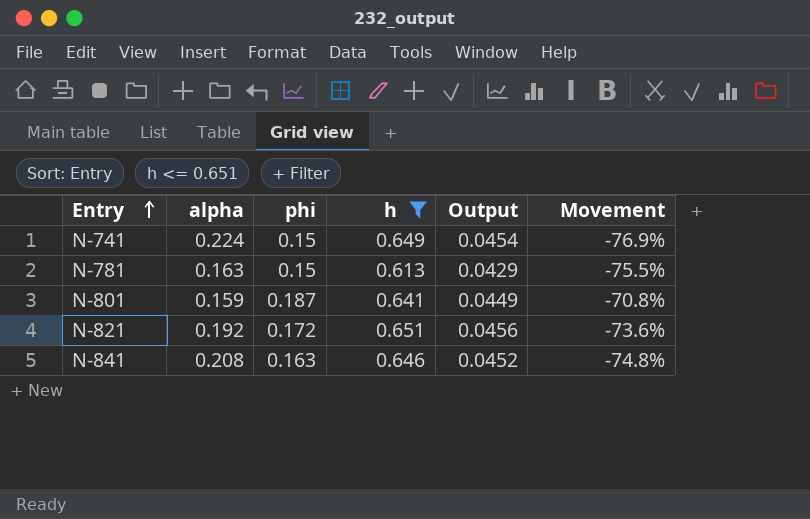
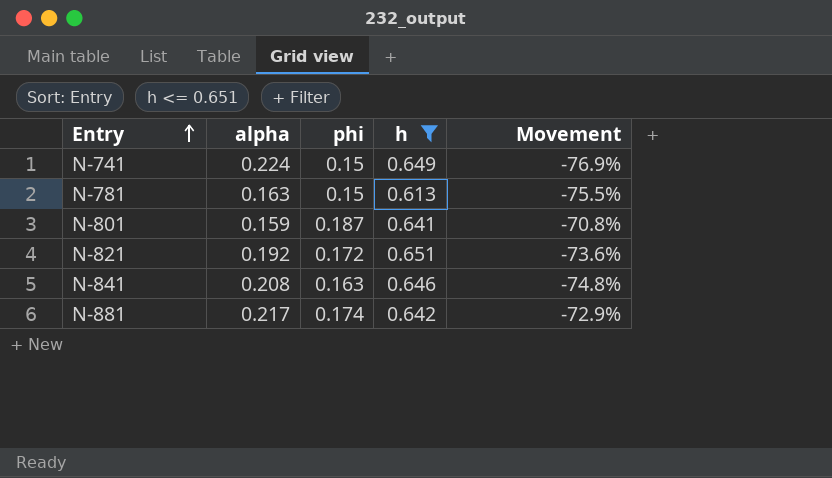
column Output | formula: [h] * 0.07 -> none
row N-881: none -> 0.217 | 0.174 | 0.642 | -72.9%

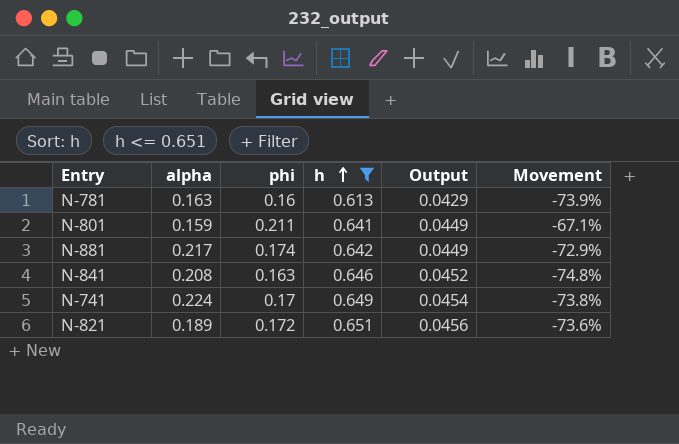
row order: Entry ascending -> h ascending
column Output | formula: none -> [h] * 0.07
N-781 | phi: 0.15 -> 0.16
N-781 | Movement: -75.5% -> -73.9%
N-801 | phi: 0.187 -> 0.211
N-801 | Movement: -70.8% -> -67.1%
N-741 | phi: 0.15 -> 0.17
N-741 | Movement: -76.9% -> -73.8%
N-821 | alpha: 0.192 -> 0.189

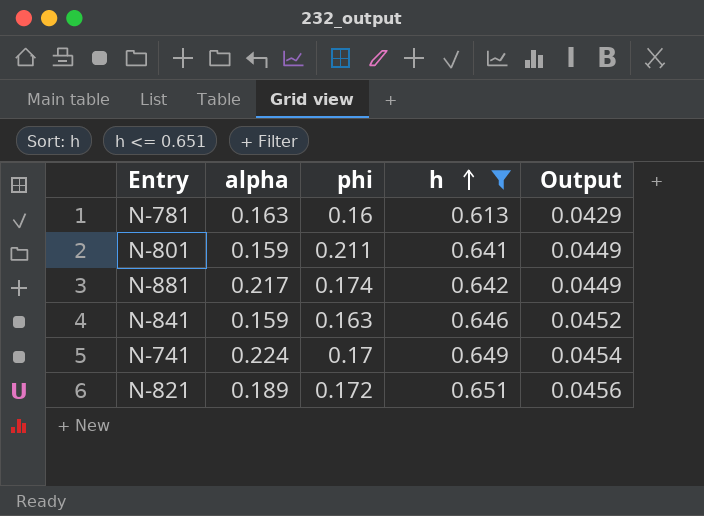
column Movement | formula: ([phi] - [h]) / [h] -> none
N-841 | alpha: 0.208 -> 0.159

